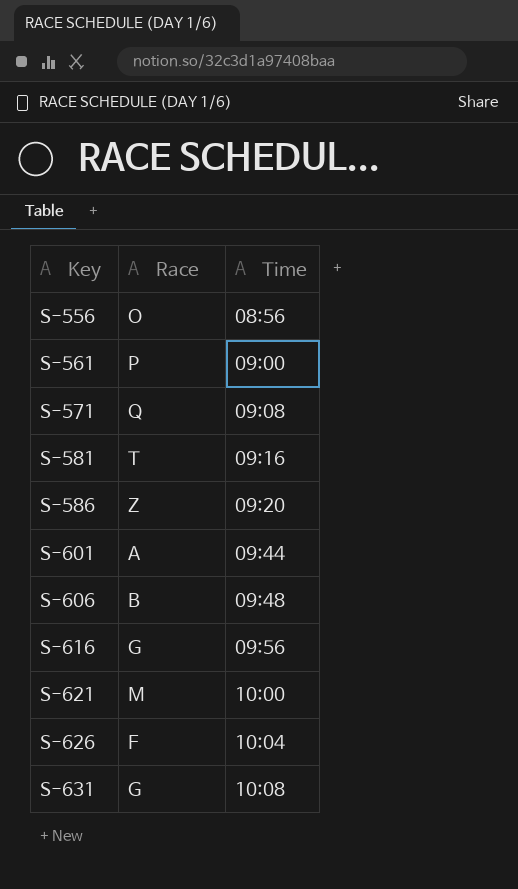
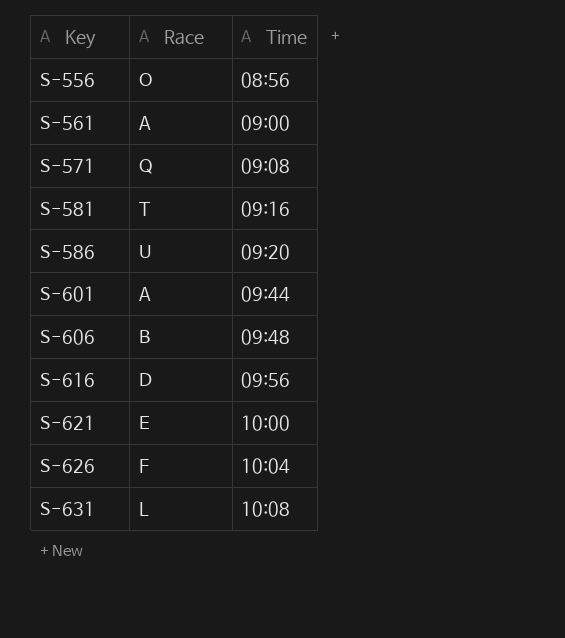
S-561 | Race: P -> A
S-586 | Race: Z -> U
S-616 | Race: G -> D
S-621 | Race: M -> E
S-631 | Race: G -> L

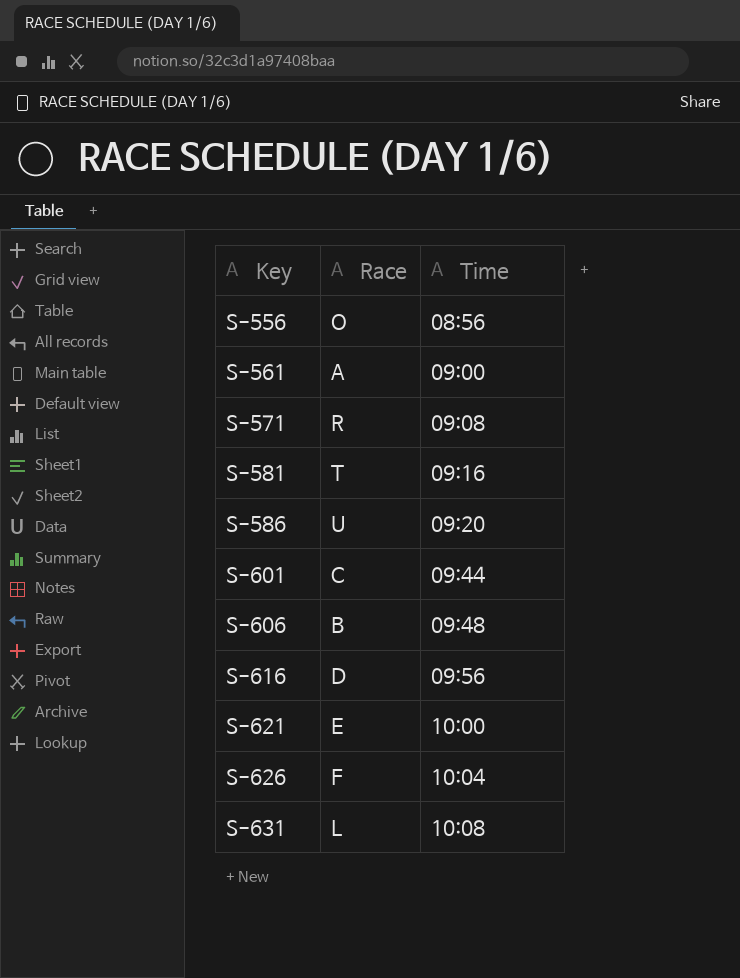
S-571 | Race: Q -> R
S-601 | Race: A -> C

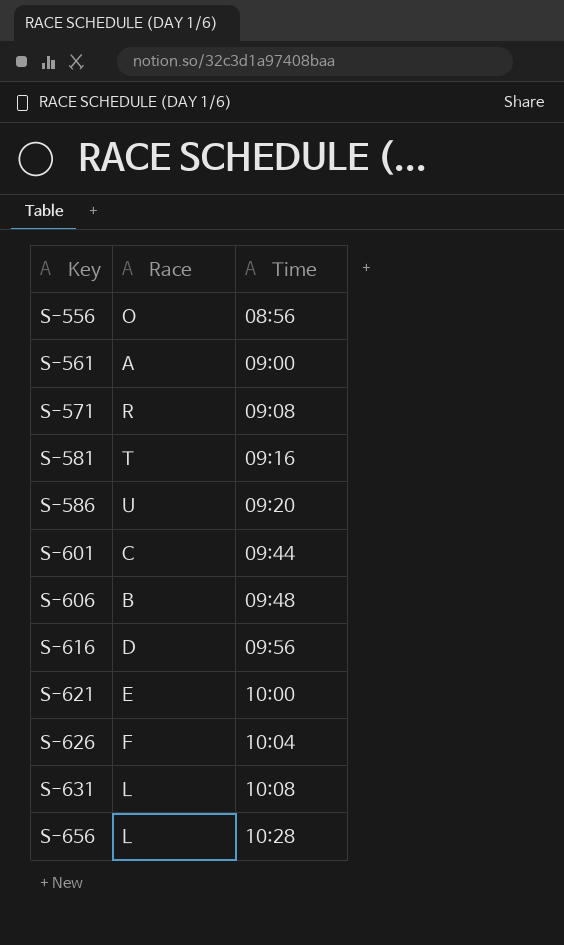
row S-656: none -> L | 10:28

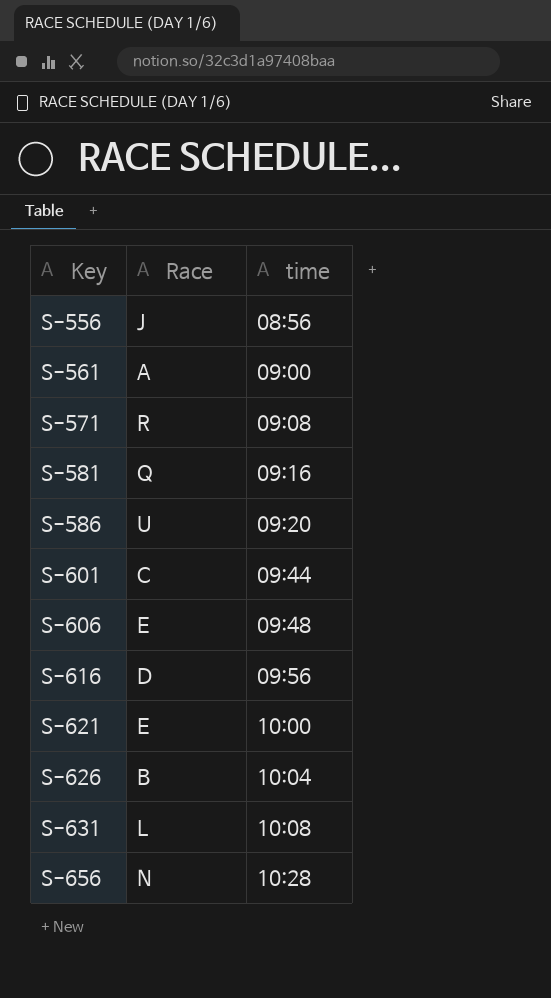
column name: Time -> time
S-556 | Race: O -> J
S-581 | Race: T -> Q
S-606 | Race: B -> E
S-626 | Race: F -> B
S-656 | Race: L -> N

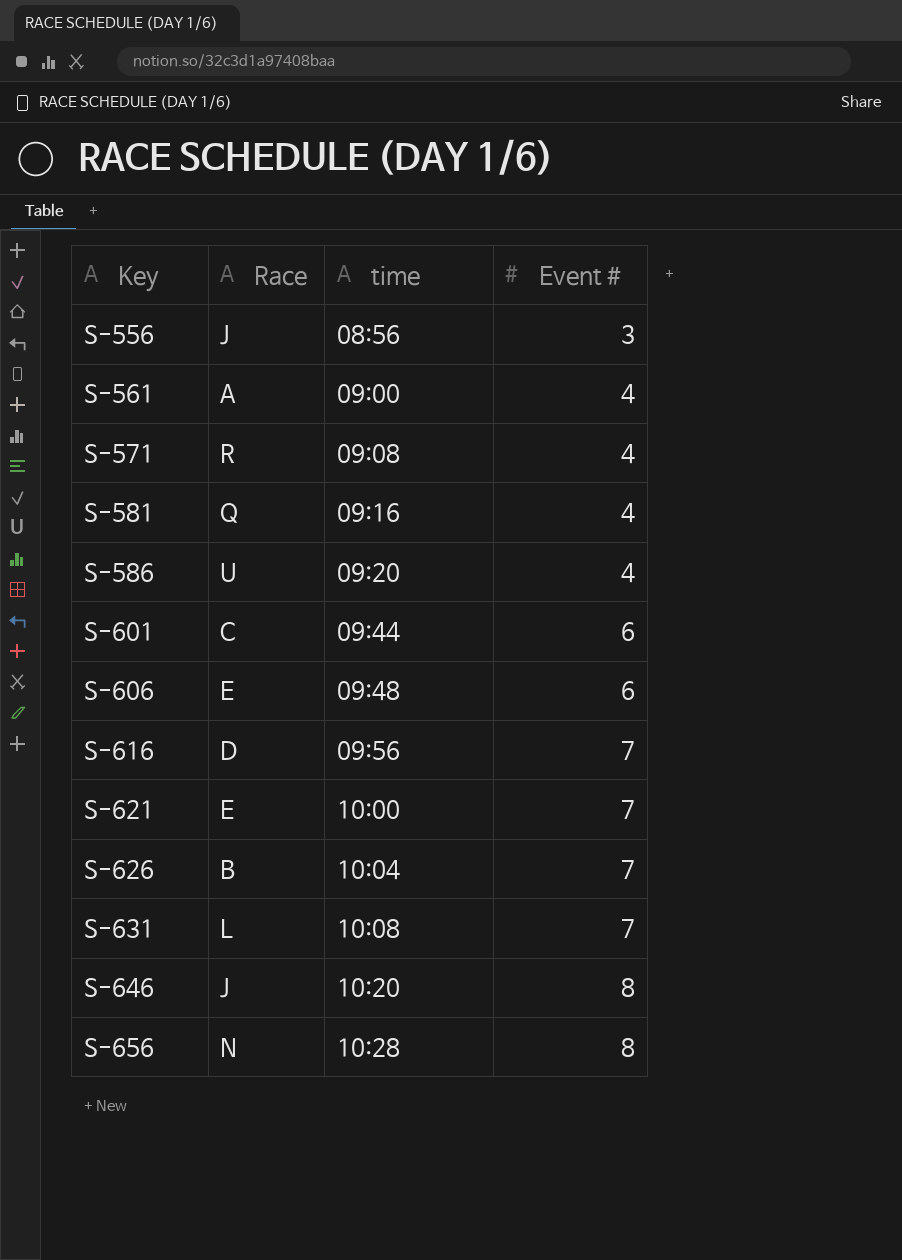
column Event # | position: none -> 4
row S-646: none -> J | 10:20 | 8

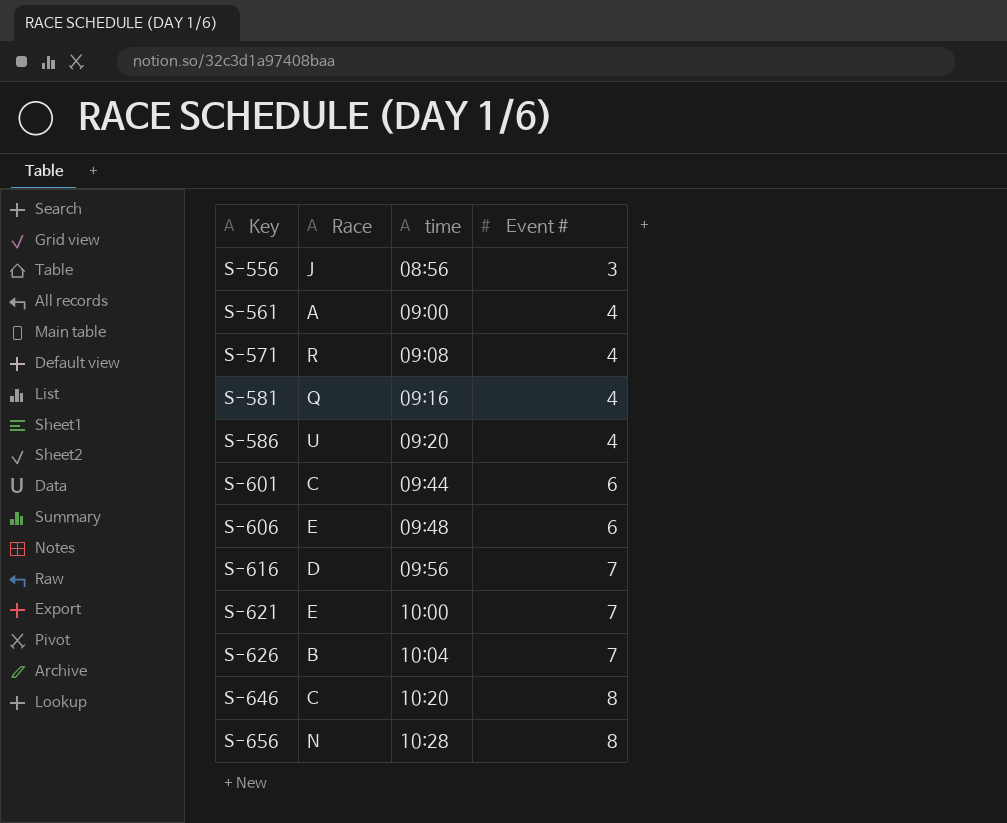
row S-631: L | 10:08 | 7 -> none
S-646 | Race: J -> C

